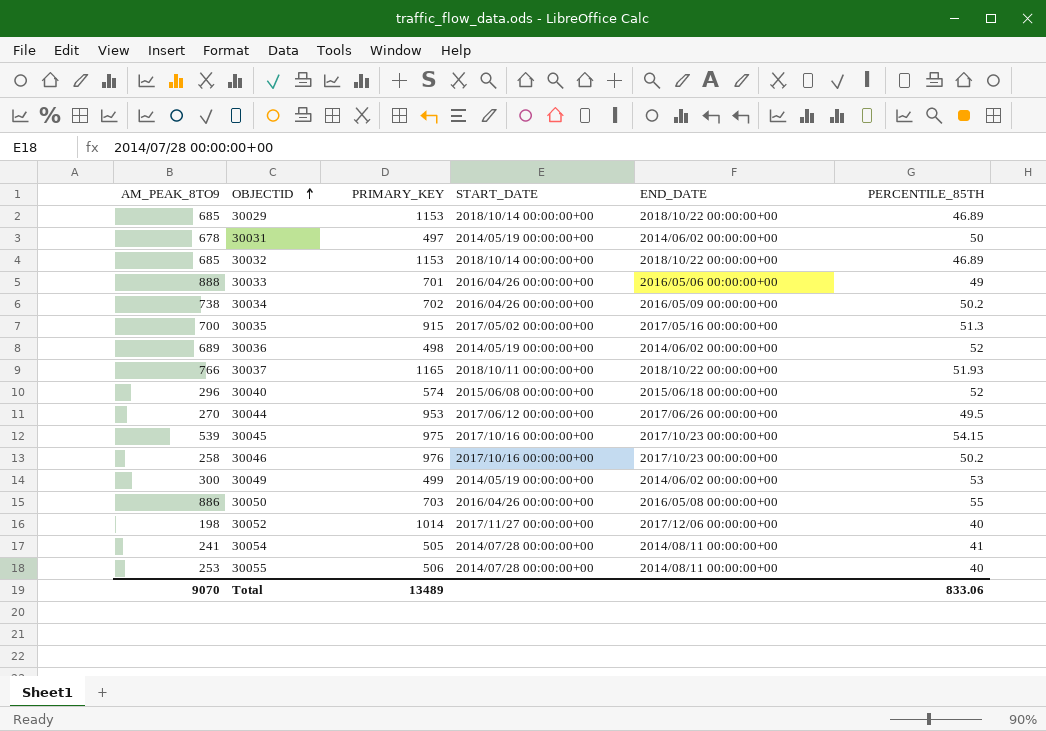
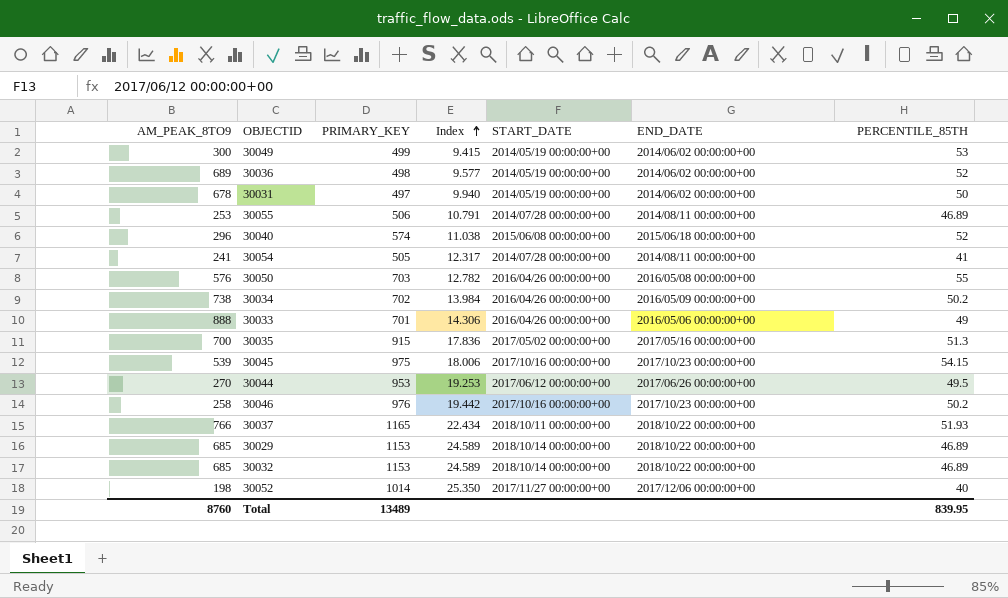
row order: OBJECTID ascending -> Index ascending
column Index | formula: none -> [PRIMARY_KEY] / [PERCENTILE_85TH]
30055 | PERCENTILE_85TH: 40 -> 46.89
30050 | AM_PEAK_8TO9: 886 -> 576
Total | AM_PEAK_8TO9: 9070 -> 8760
Total | PERCENTILE_85TH: 833.06 -> 839.95

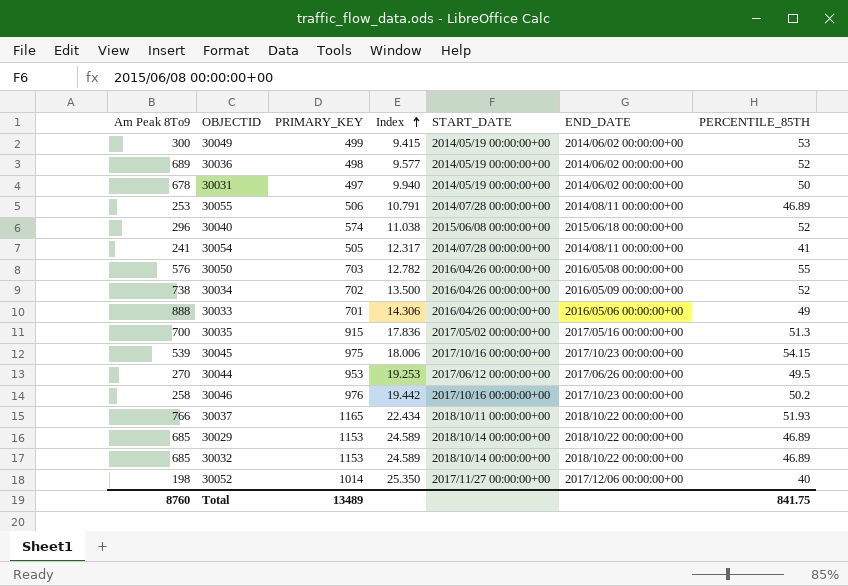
column name: AM_PEAK_8TO9 -> Am Peak 8To9
30034 | Index: 13.984 -> 13.500
30034 | PERCENTILE_85TH: 50.2 -> 52
Total | PERCENTILE_85TH: 839.95 -> 841.75

